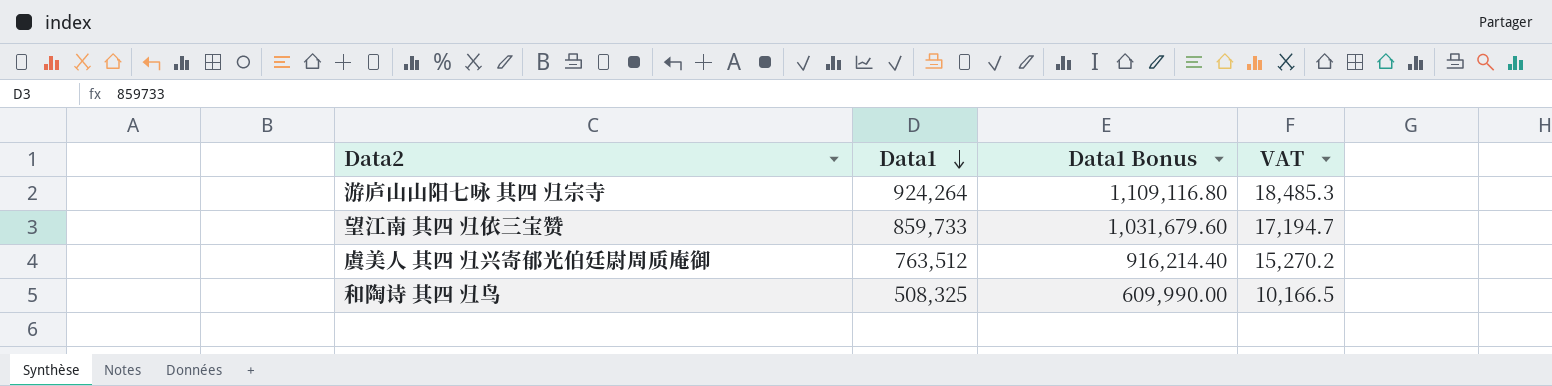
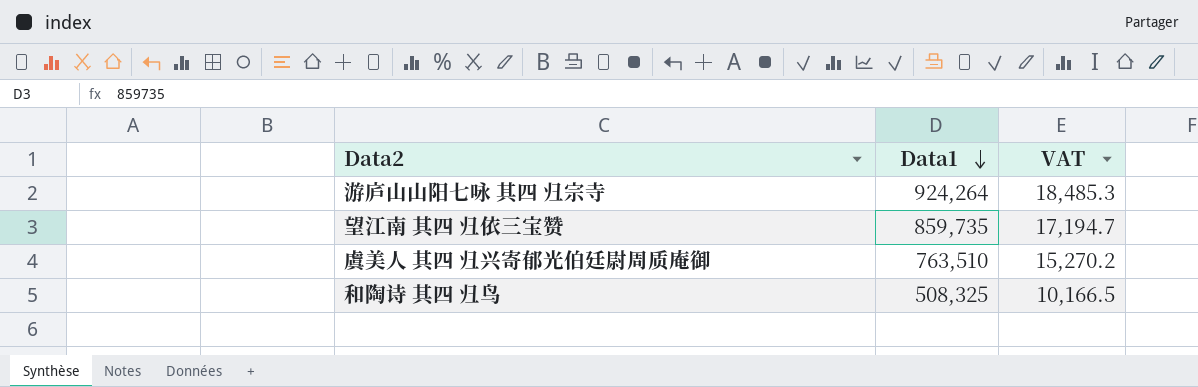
column Data1 Bonus | formula: [Data1] * 1.2 -> none
望江南 其四 归依三宝赞 | Data1: 859,733 -> 859,735
虞美人 其四 归兴寄郁光伯廷尉周质庵御 | Data1: 763,512 -> 763,510

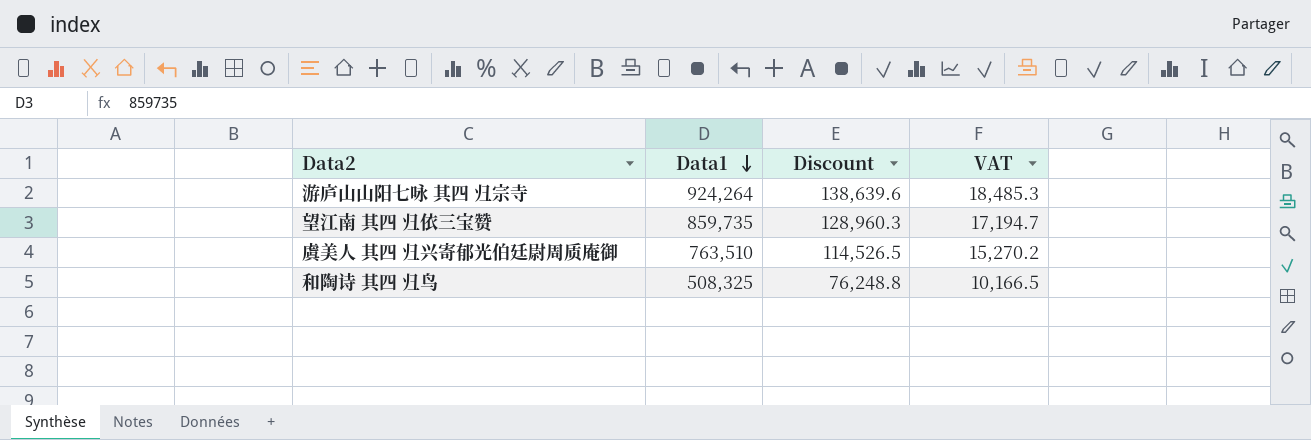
column Discount | formula: none -> [Data1] * 0.15

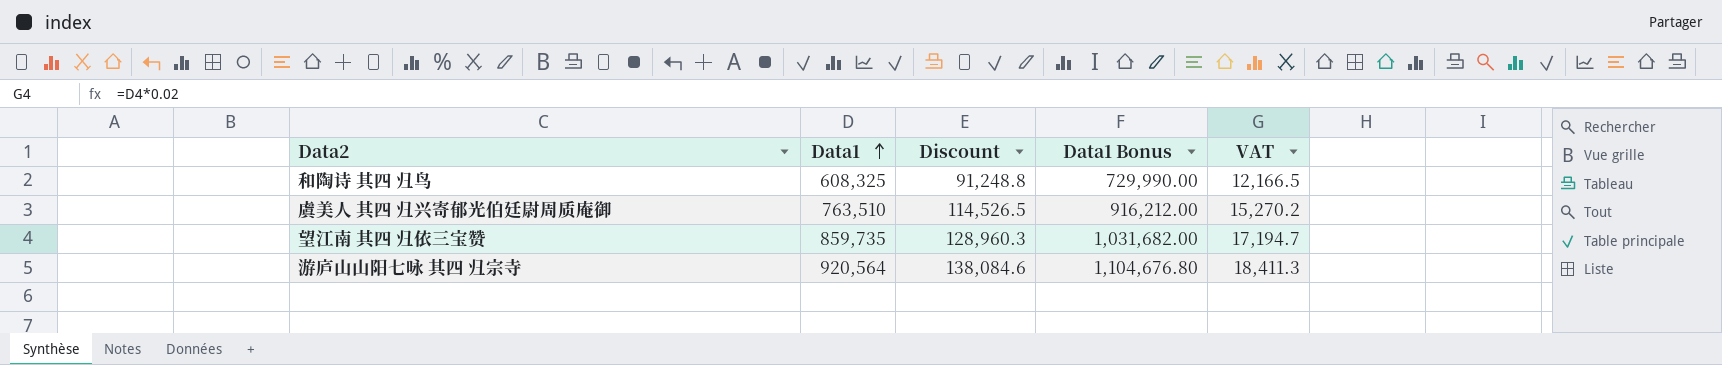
row order: Data1 descending -> Data1 ascending
column Data1 Bonus | formula: none -> [Data1] * 1.2
和陶诗 其四 归鸟 | Data1: 508,325 -> 608,325
和陶诗 其四 归鸟 | Discount: 76,248.8 -> 91,248.8
和陶诗 其四 归鸟 | VAT: 10,166.5 -> 12,166.5
游庐山山阳七咏 其四 归宗寺 | Data1: 924,264 -> 920,564
游庐山山阳七咏 其四 归宗寺 | Discount: 138,639.6 -> 138,084.6
游庐山山阳七咏 其四 归宗寺 | VAT: 18,485.3 -> 18,411.3

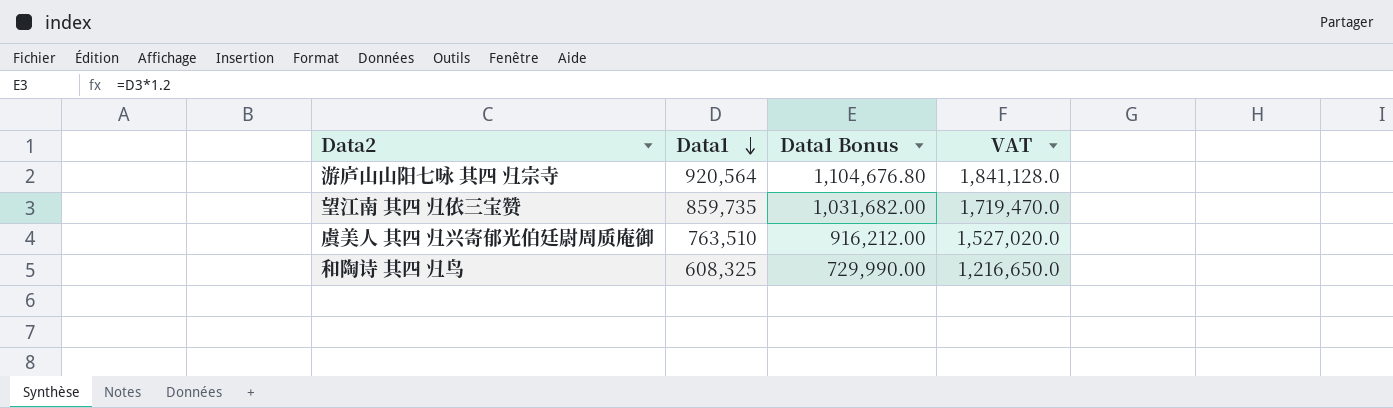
row order: Data1 ascending -> Data1 descending
column Discount | formula: [Data1] * 0.15 -> none
column VAT | formula: [Data1] * 0.02 -> [Data1] * 2

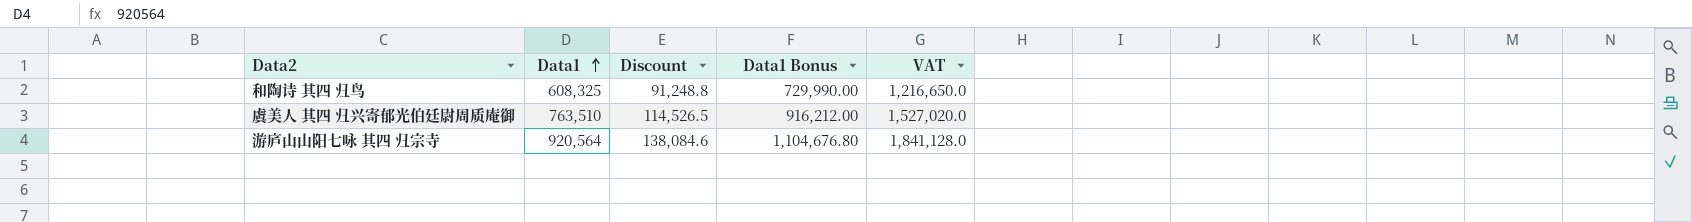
row order: Data1 descending -> Data1 ascending
column Discount | formula: none -> [Data1] * 0.15
row 望江南 其四 归依三宝赞: 859,735 | 1,031,682.00 | 1,719,470.0 -> none

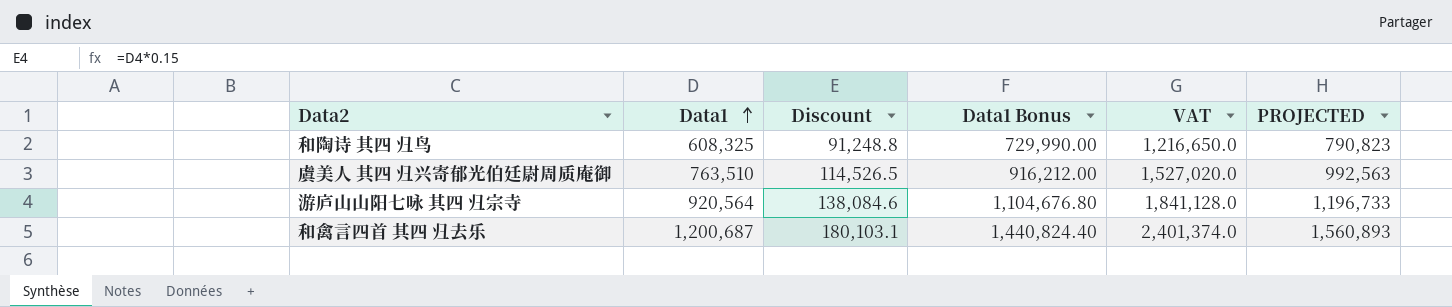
column PROJECTED | formula: none -> [Data1] * 1.3
row 和禽言四首 其四 归去乐: none -> 1,200,687 | 180,103.1 | 1,440,824.40 | 2,401,374.0 | 1,560,893

